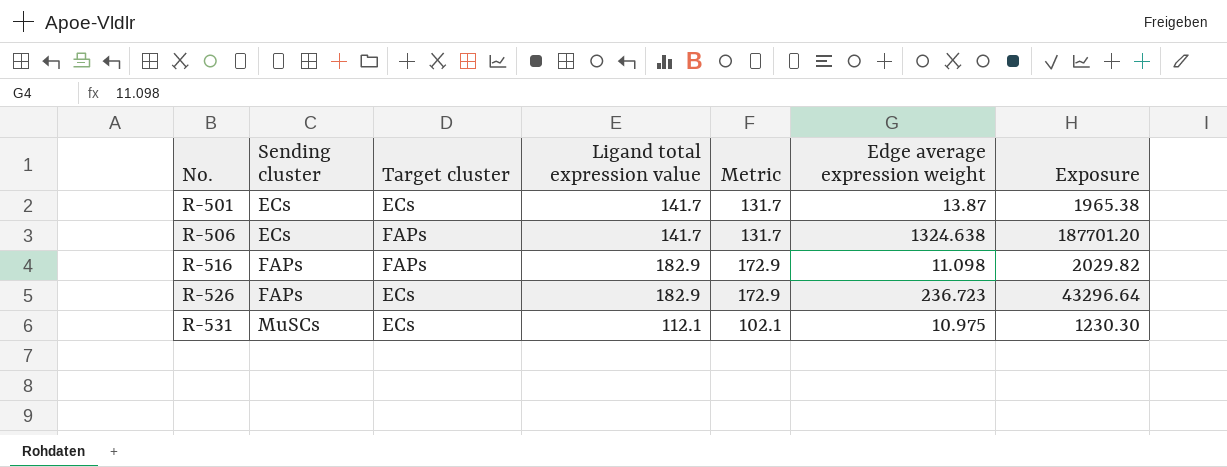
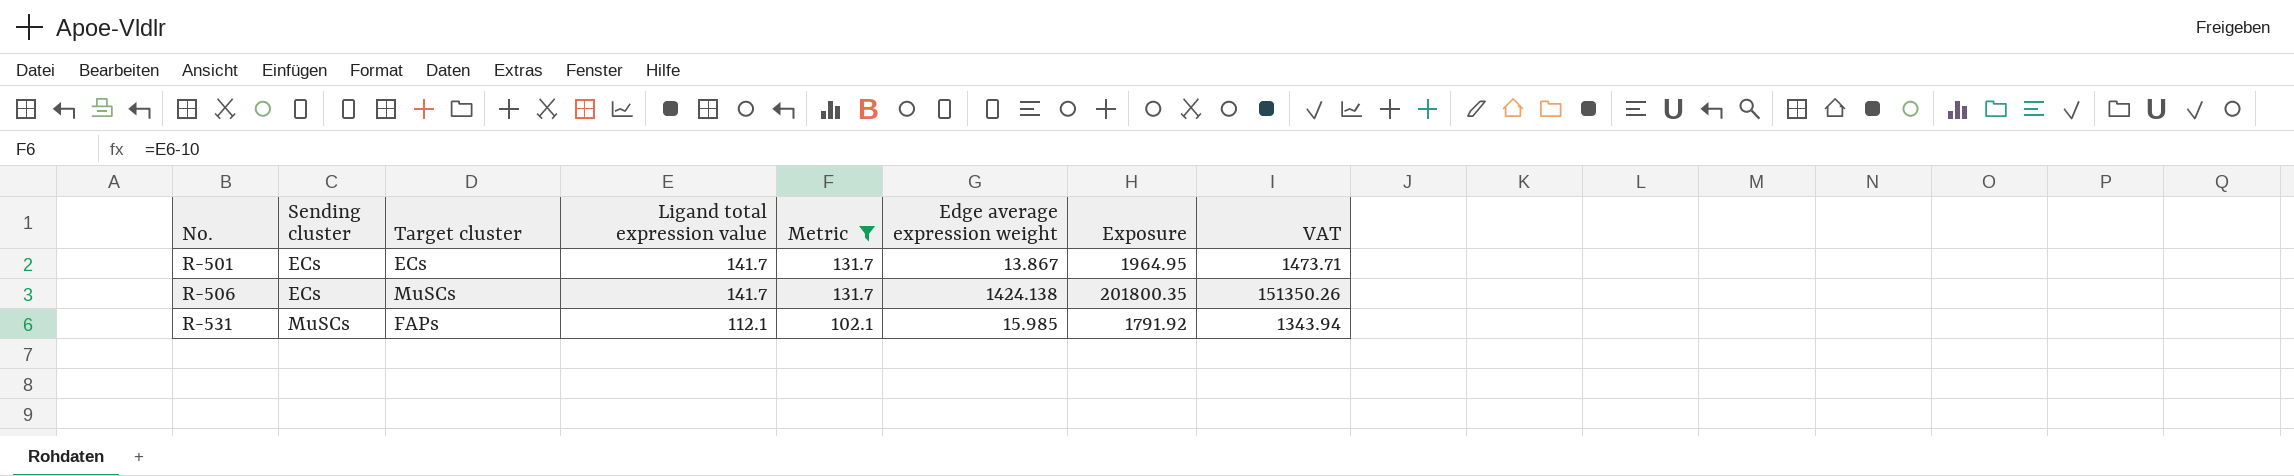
filter: none -> Metric != 172.9
column VAT | formula: none -> [Exposure] * 0.75
R-501 | Edge average expression weight: 13.87 -> 13.867
R-501 | Exposure: 1965.38 -> 1964.95
R-506 | Target cluster: FAPs -> MuSCs
R-506 | Edge average expression weight: 1324.638 -> 1424.138
R-506 | Exposure: 187701.20 -> 201800.35
R-531 | Target cluster: ECs -> FAPs
R-531 | Edge average expression weight: 10.975 -> 15.985
R-531 | Exposure: 1230.30 -> 1791.92

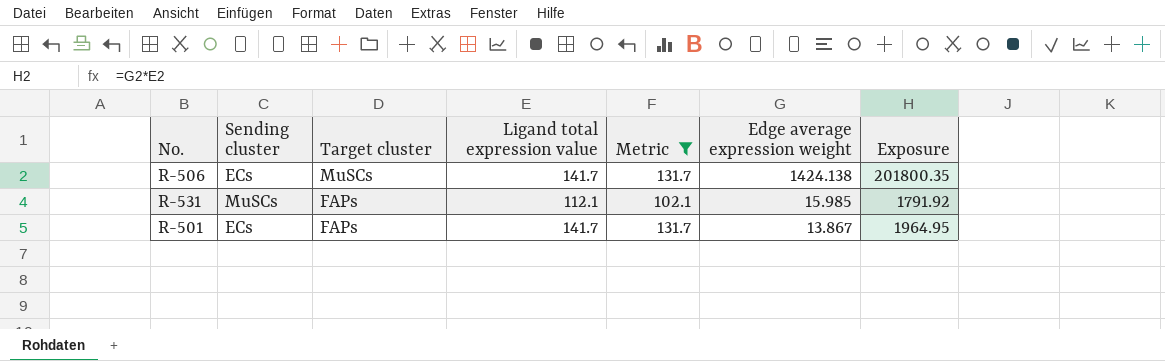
row order: No. ascending -> Target cluster descending
column VAT | formula: [Exposure] * 0.75 -> none
R-501 | Target cluster: ECs -> FAPs

